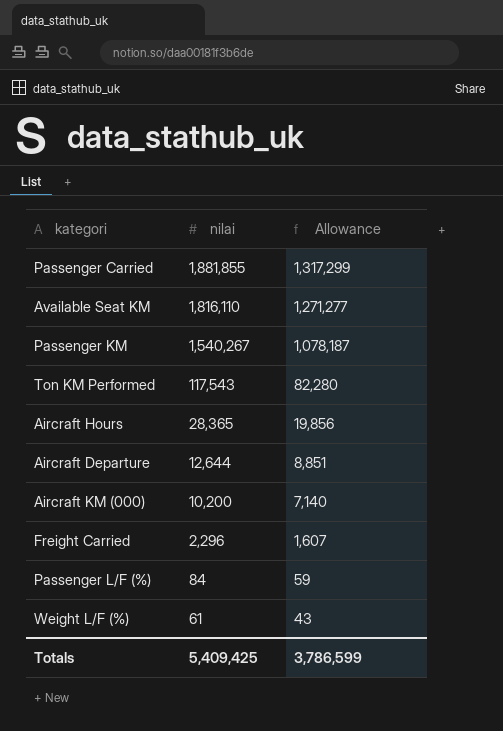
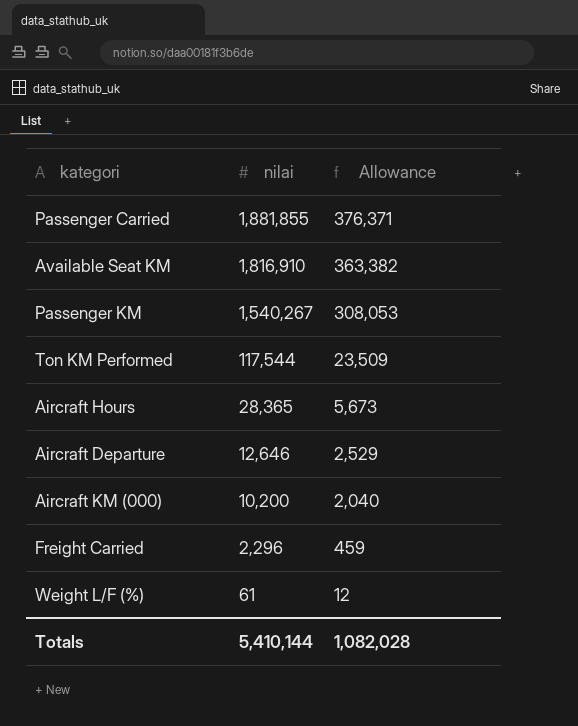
column Allowance | formula: [nilai] * 0.7 -> [nilai] * 0.2
row Passenger L/F (%): 84 | 59 -> none
Available Seat KM | nilai: 1,816,110 -> 1,816,910
Ton KM Performed | nilai: 117,543 -> 117,544
Aircraft Departure | nilai: 12,644 -> 12,646
Totals | nilai: 5,409,425 -> 5,410,144
Totals | Allowance: 3,786,599 -> 1,082,028

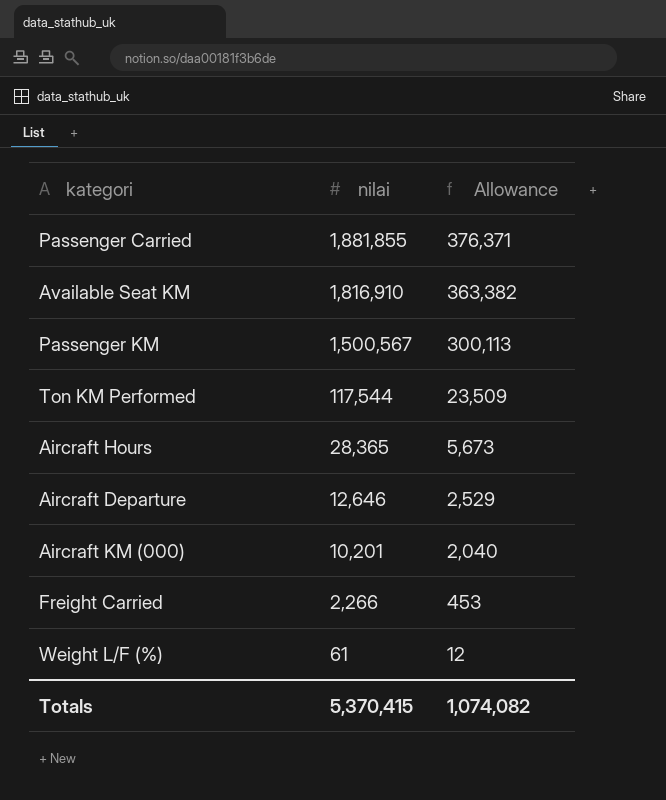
Passenger KM | nilai: 1,540,267 -> 1,500,567
Passenger KM | Allowance: 308,053 -> 300,113
Aircraft KM (000) | nilai: 10,200 -> 10,201
Freight Carried | nilai: 2,296 -> 2,266
Freight Carried | Allowance: 459 -> 453
Totals | nilai: 5,410,144 -> 5,370,415
Totals | Allowance: 1,082,028 -> 1,074,082

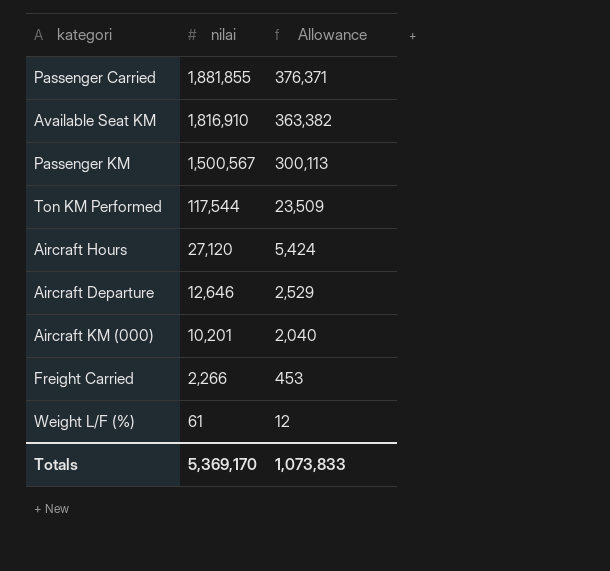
Aircraft Hours | nilai: 28,365 -> 27,120
Aircraft Hours | Allowance: 5,673 -> 5,424
Totals | nilai: 5,370,415 -> 5,369,170
Totals | Allowance: 1,074,082 -> 1,073,833

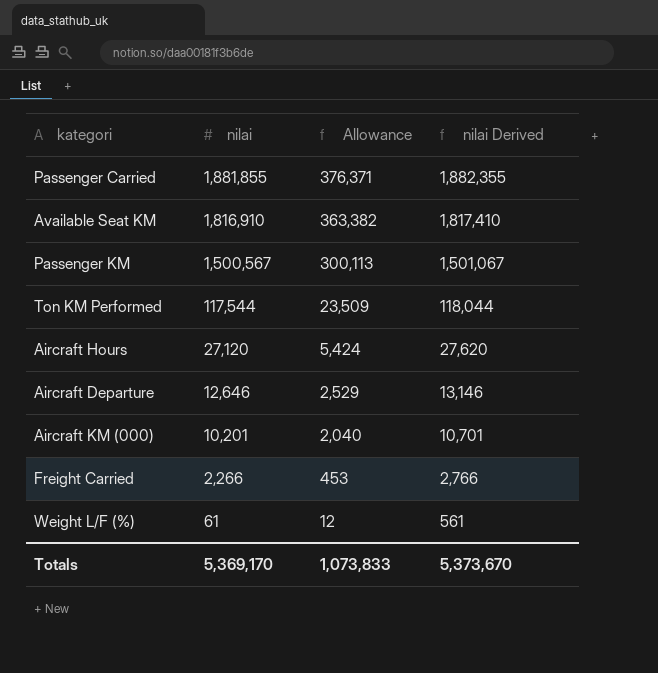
column nilai Derived | formula: none -> [nilai] + 500

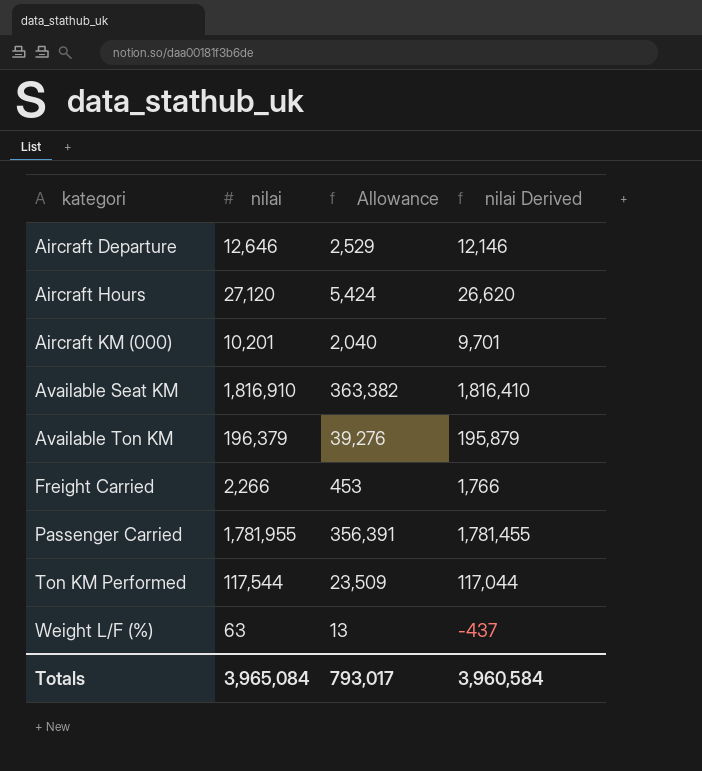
row order: nilai descending -> kategori ascending
column nilai Derived | formula: [nilai] + 500 -> [nilai] - 500
row Passenger KM: 1,500,567 | 300,113 | 1,501,067 -> none
row Available Ton KM: none -> 196,379 | 39,276 | 195,879
Passenger Carried | nilai: 1,881,855 -> 1,781,955
Passenger Carried | Allowance: 376,371 -> 356,391
Weight L/F (%) | nilai: 61 -> 63
Weight L/F (%) | Allowance: 12 -> 13
Totals | nilai: 5,369,170 -> 3,965,084
Totals | Allowance: 1,073,833 -> 793,017
Totals | nilai Derived: 5,373,670 -> 3,960,584

